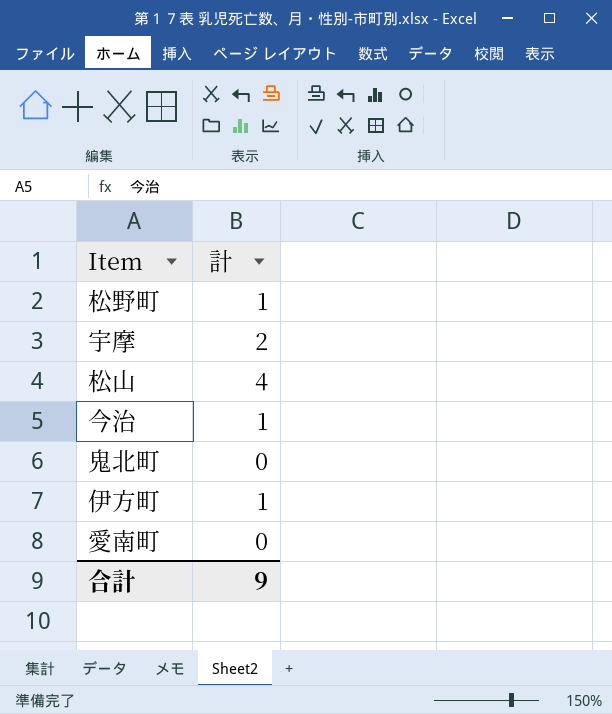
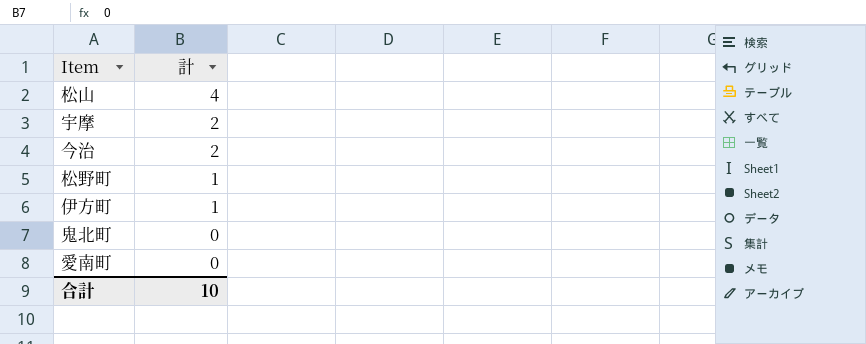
row order: none -> 計 descending
今治 | 計: 1 -> 2
合計 | 計: 9 -> 10

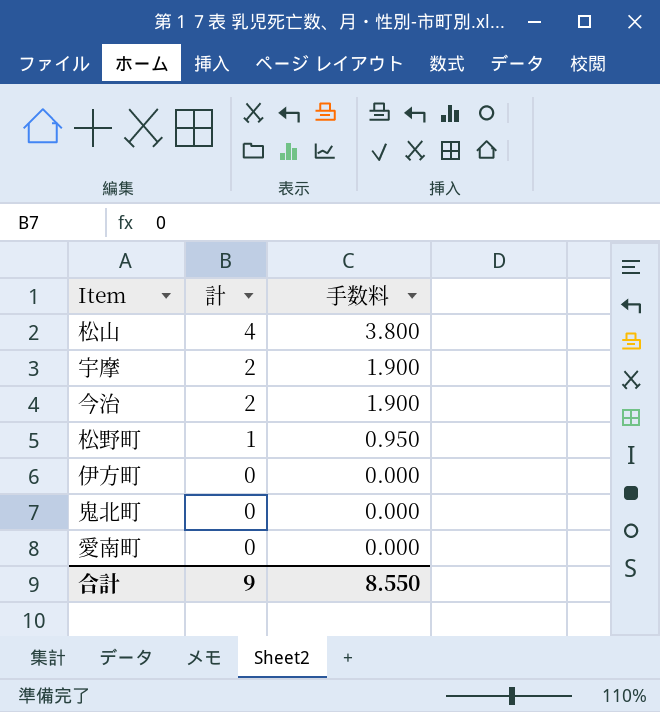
column 手数料 | formula: none -> [計] * 0.95
伊方町 | 計: 1 -> 0
合計 | 計: 10 -> 9

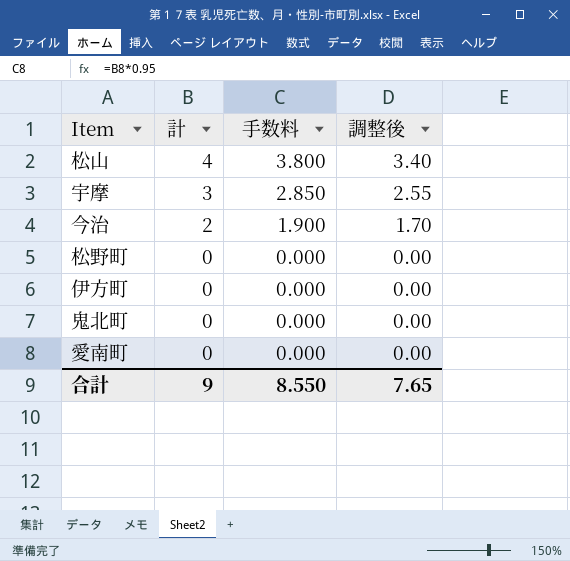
column 調整後 | formula: none -> [計] * 0.85
宇摩 | 計: 2 -> 3
宇摩 | 手数料: 1.900 -> 2.850
松野町 | 計: 1 -> 0
松野町 | 手数料: 0.950 -> 0.000

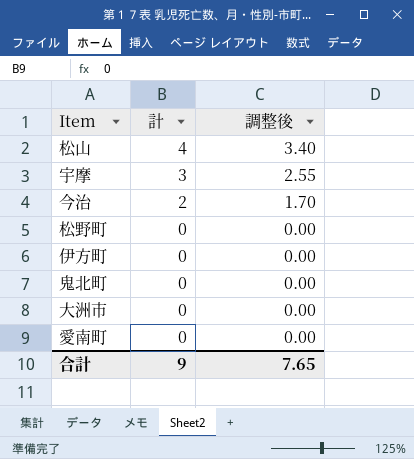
column 手数料 | formula: [計] * 0.95 -> none
row 大洲市: none -> 0 | 0.00

